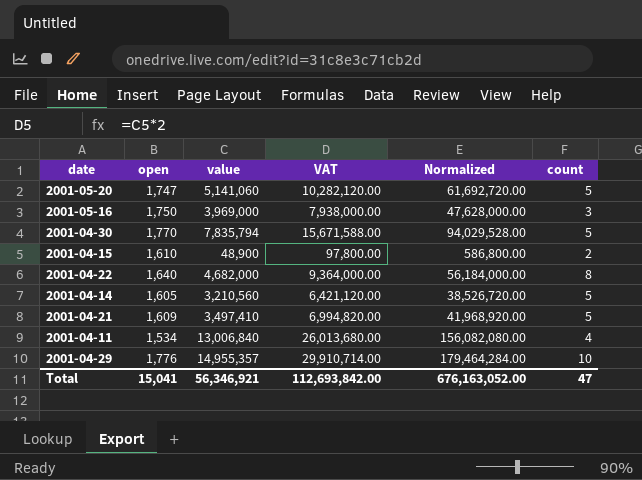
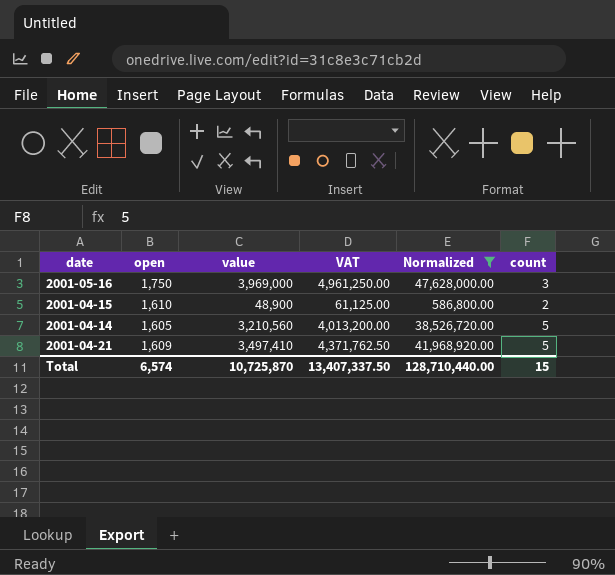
filter: none -> Normalized <= 47,628,000.00
column VAT | formula: [value] * 2 -> [value] * 1.25
Total | open: 15,041 -> 6,574
Total | value: 56,346,921 -> 10,725,870
Total | VAT: 112,693,842.00 -> 13,407,337.50
Total | Normalized: 676,163,052.00 -> 128,710,440.00
Total | count: 47 -> 15

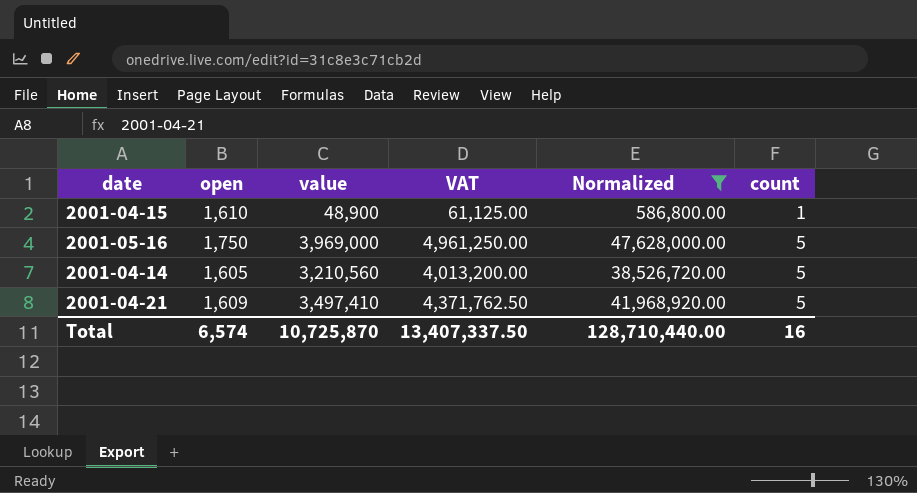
row order: none -> count ascending
2001-04-15 | count: 2 -> 1
2001-05-16 | count: 3 -> 5
Total | count: 15 -> 16

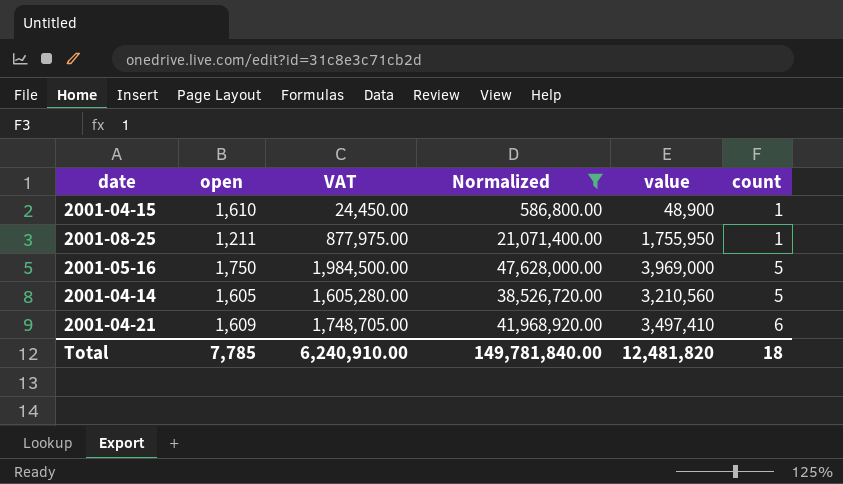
column VAT | formula: [value] * 1.25 -> [value] * 0.5
column value | position: 3 -> 5
row 2001-08-25: none -> 1,211 | 877,975.00 | 21,071,400.00 | 1,755,950 | 1
2001-04-21 | count: 5 -> 6
Total | open: 6,574 -> 7,785
Total | VAT: 13,407,337.50 -> 6,240,910.00
Total | Normalized: 128,710,440.00 -> 149,781,840.00
Total | value: 10,725,870 -> 12,481,820
Total | count: 16 -> 18

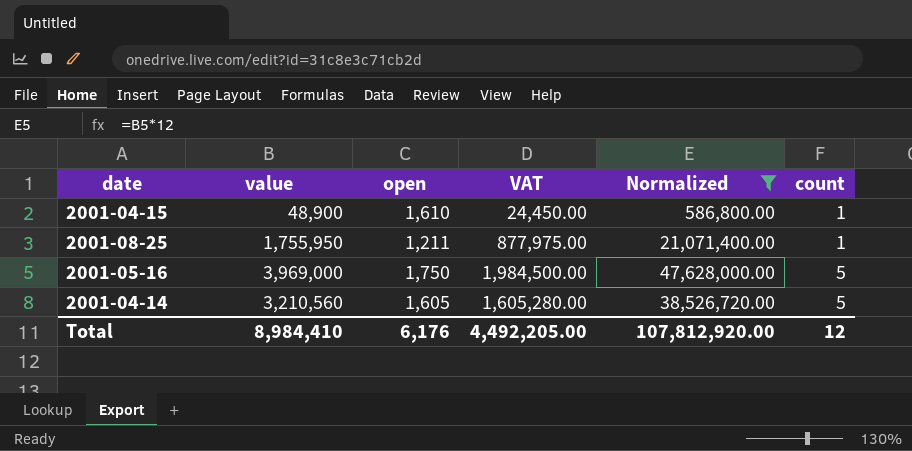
column value | position: 5 -> 2
row 2001-04-21: 1,609 | 1,748,705.00 | 41,968,920.00 | 3,497,410 | 6 -> none
Total | value: 12,481,820 -> 8,984,410
Total | open: 7,785 -> 6,176
Total | VAT: 6,240,910.00 -> 4,492,205.00
Total | Normalized: 149,781,840.00 -> 107,812,920.00
Total | count: 18 -> 12

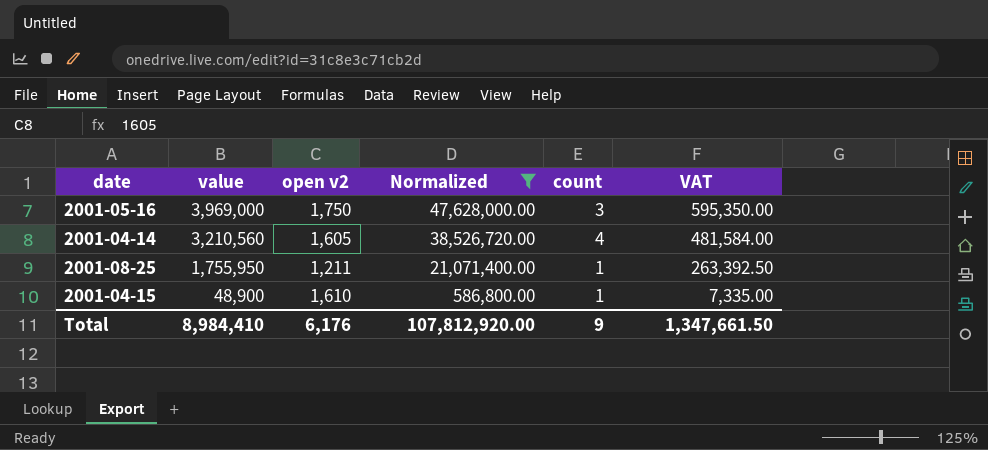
row order: count ascending -> value descending
column name: open -> open v2
column VAT | formula: [value] * 0.5 -> [value] * 0.15
column VAT | position: 4 -> 6
2001-05-16 | count: 5 -> 3
2001-04-14 | count: 5 -> 4
Total | count: 12 -> 9
Total | VAT: 4,492,205.00 -> 1,347,661.50

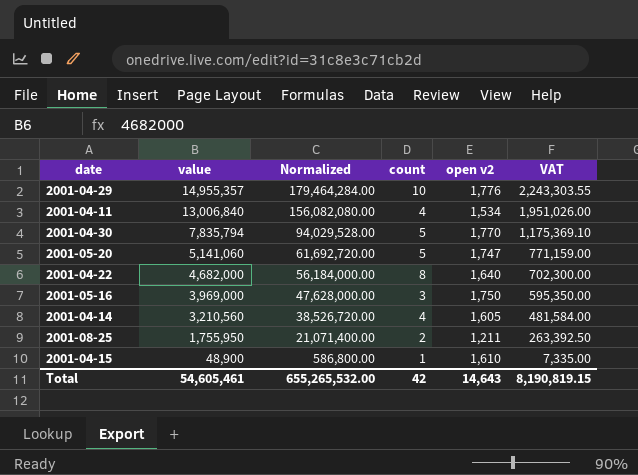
filter: Normalized <= 47,628,000.00 -> none
column open v2 | position: 3 -> 5
2001-08-25 | count: 1 -> 2
Total | value: 8,984,410 -> 54,605,461
Total | Normalized: 107,812,920.00 -> 655,265,532.00
Total | count: 9 -> 42
Total | open v2: 6,176 -> 14,643
Total | VAT: 1,347,661.50 -> 8,190,819.15

